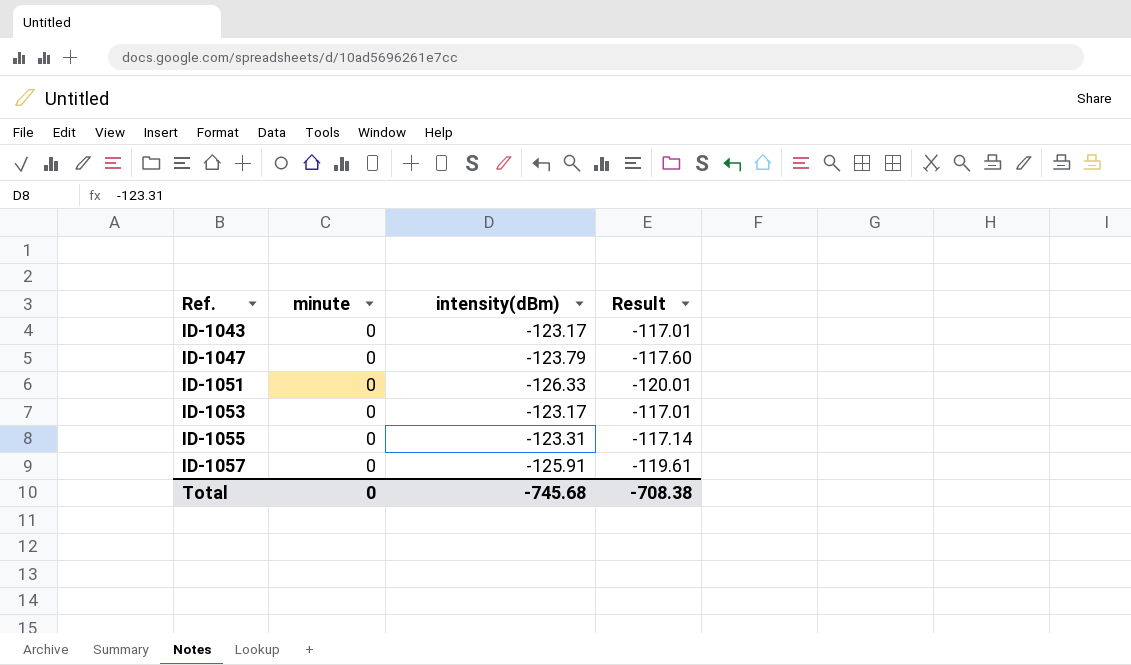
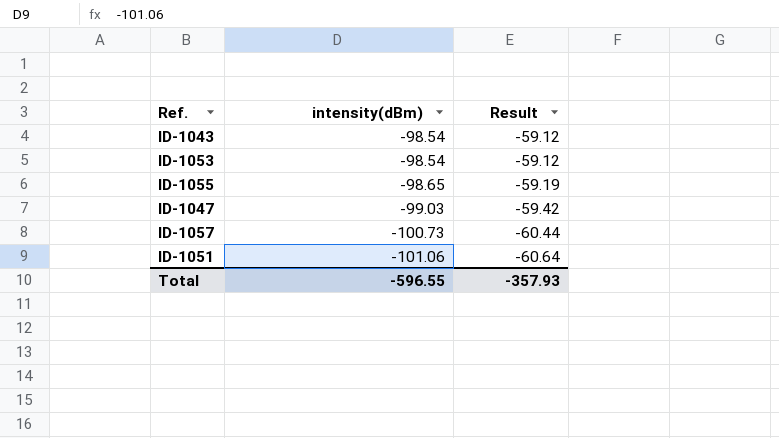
row order: Ref. ascending -> intensity(dBm) descending
column minute | position: 2 -> none
column Result | formula: [intensity(dBm)] * 0.95 -> [intensity(dBm)] * 0.6
ID-1043 | intensity(dBm): -123.17 -> -98.54
ID-1053 | intensity(dBm): -123.17 -> -98.54
ID-1055 | intensity(dBm): -123.31 -> -98.65
ID-1047 | intensity(dBm): -123.79 -> -99.03
ID-1057 | intensity(dBm): -125.91 -> -100.73
ID-1051 | intensity(dBm): -126.33 -> -101.06
Total | intensity(dBm): -745.68 -> -596.55
Total | Result: -708.38 -> -357.93

